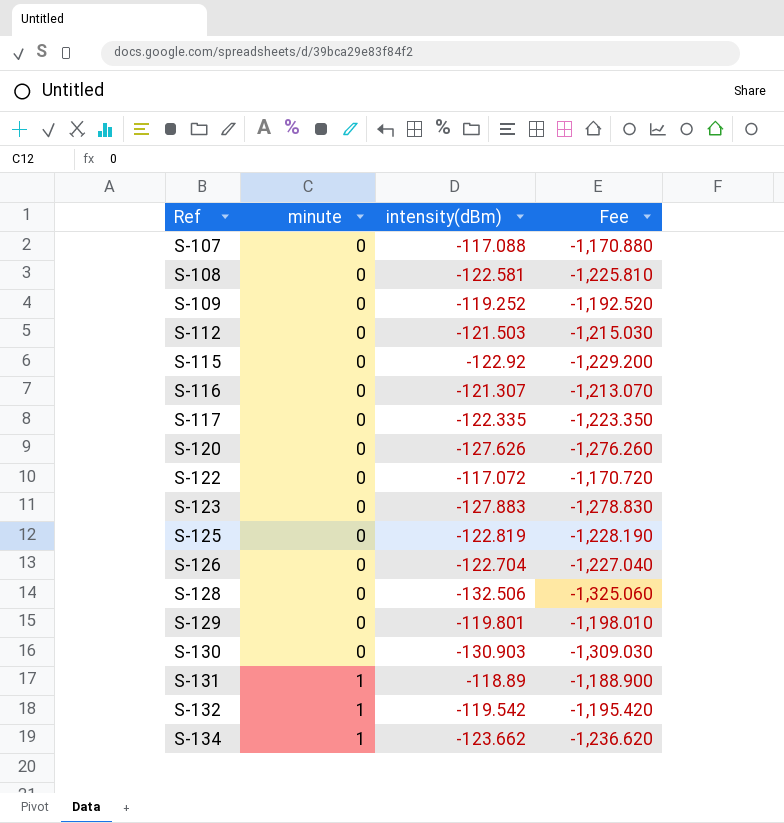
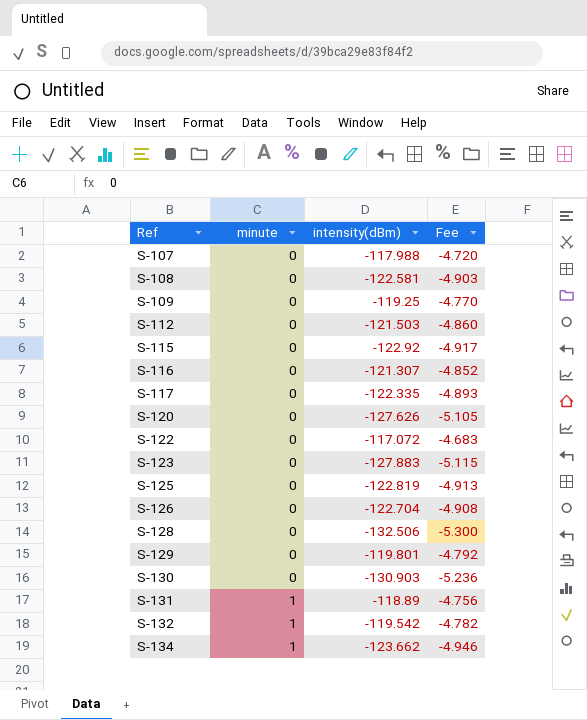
column Fee | formula: [intensity(dBm)] * 10 -> [intensity(dBm)] * 0.04
S-107 | intensity(dBm): -117.088 -> -117.988
S-109 | intensity(dBm): -119.252 -> -119.25

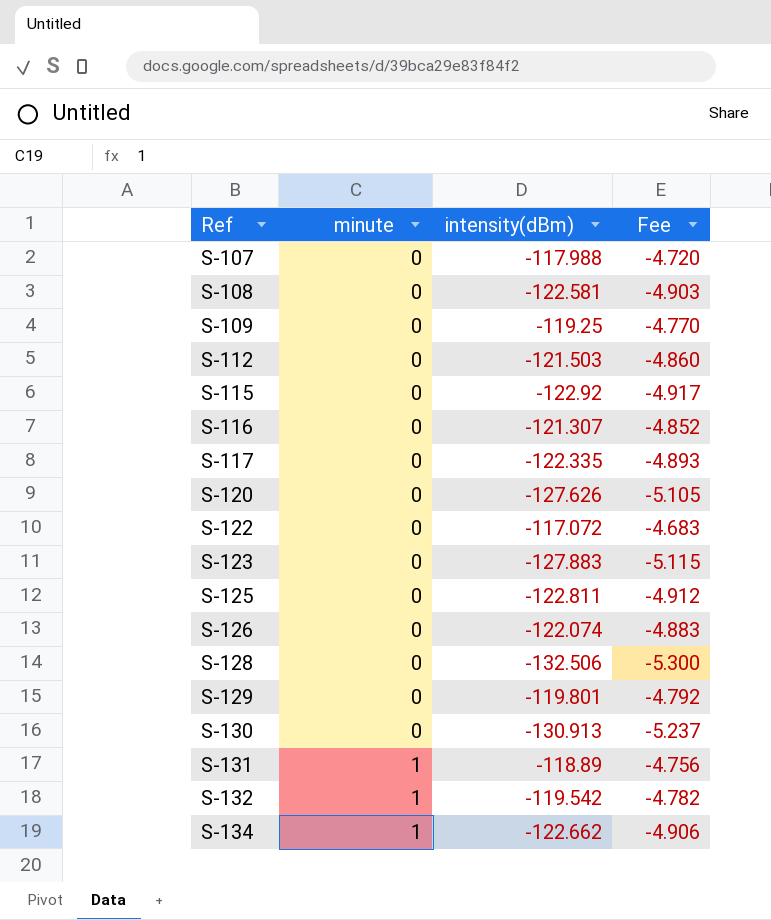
S-125 | intensity(dBm): -122.819 -> -122.811
S-125 | Fee: -4.913 -> -4.912
S-126 | intensity(dBm): -122.704 -> -122.074
S-126 | Fee: -4.908 -> -4.883
S-130 | intensity(dBm): -130.903 -> -130.913
S-130 | Fee: -5.236 -> -5.237
S-134 | intensity(dBm): -123.662 -> -122.662
S-134 | Fee: -4.946 -> -4.906

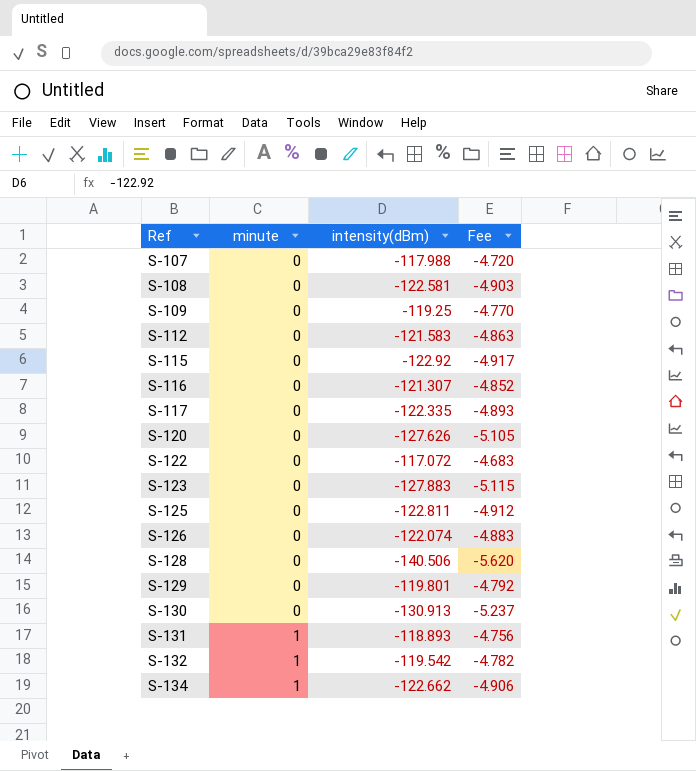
S-112 | intensity(dBm): -121.503 -> -121.583
S-112 | Fee: -4.860 -> -4.863
S-128 | intensity(dBm): -132.506 -> -140.506
S-128 | Fee: -5.300 -> -5.620
S-131 | intensity(dBm): -118.89 -> -118.893

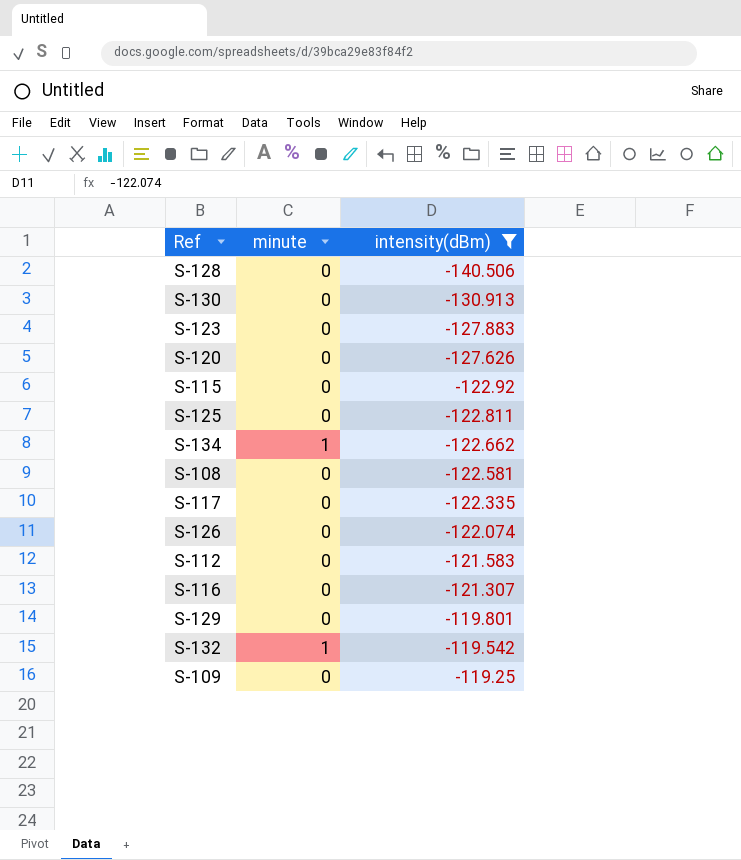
filter: none -> intensity(dBm) <= -119.25
row order: Ref ascending -> intensity(dBm) ascending
column Fee | formula: [intensity(dBm)] * 0.04 -> none

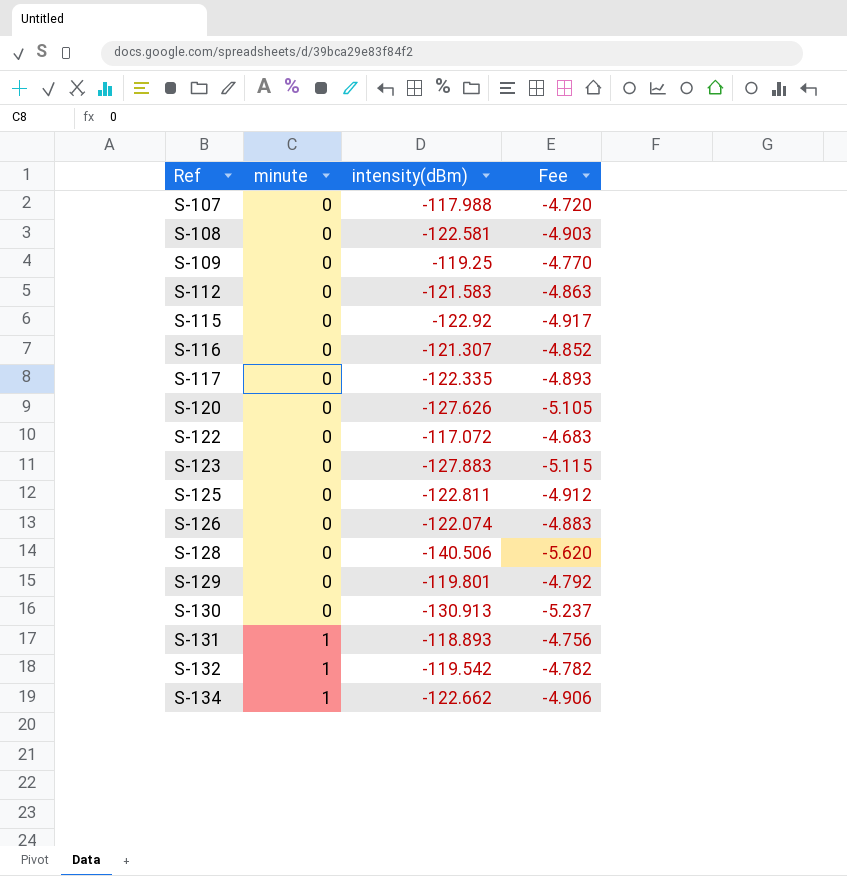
filter: intensity(dBm) <= -119.25 -> none
row order: intensity(dBm) ascending -> Ref ascending
column Fee | formula: none -> [intensity(dBm)] * 0.04

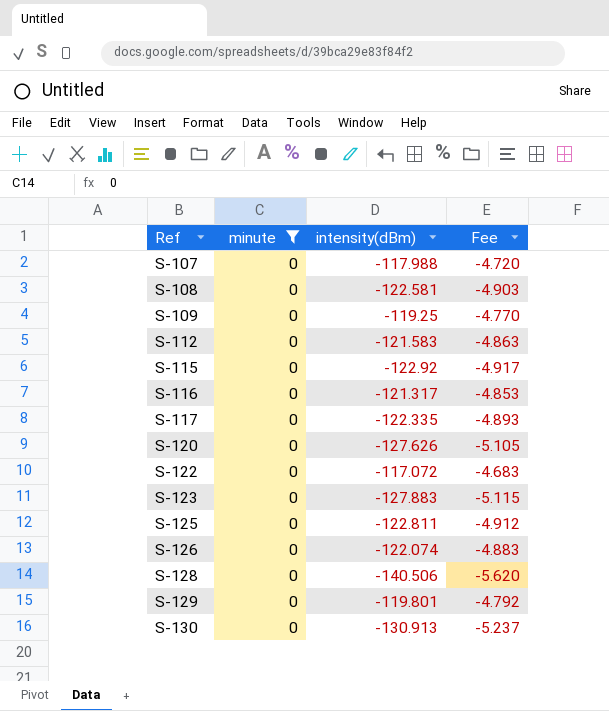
filter: none -> minute = 0
S-116 | intensity(dBm): -121.307 -> -121.317
S-116 | Fee: -4.852 -> -4.853

